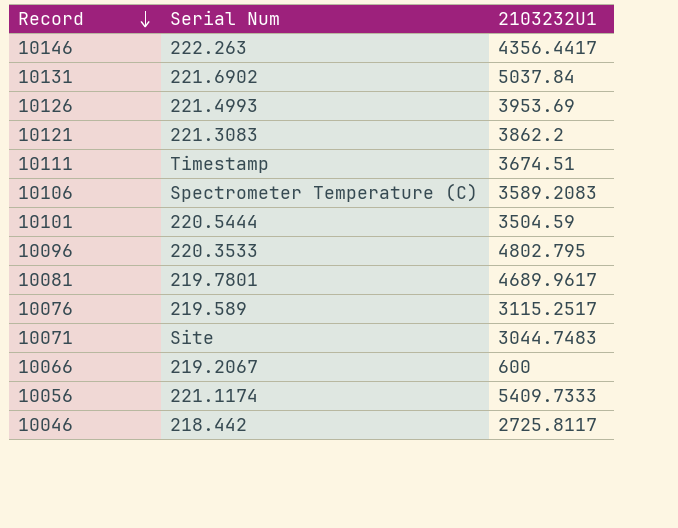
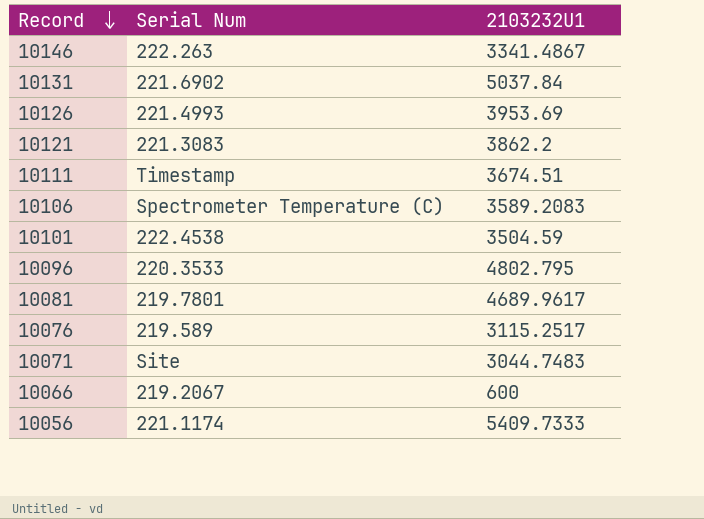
row 10046: 218.442 | 2725.8117 -> none
10146 | 2103232U1: 4356.4417 -> 3341.4867
10101 | Serial Num: 220.5444 -> 222.4538

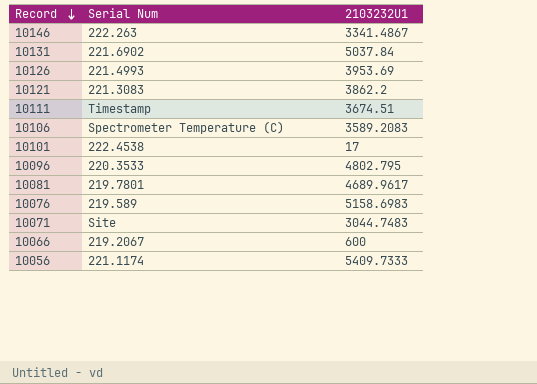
10101 | 2103232U1: 3504.59 -> 17
10076 | 2103232U1: 3115.2517 -> 5158.6983

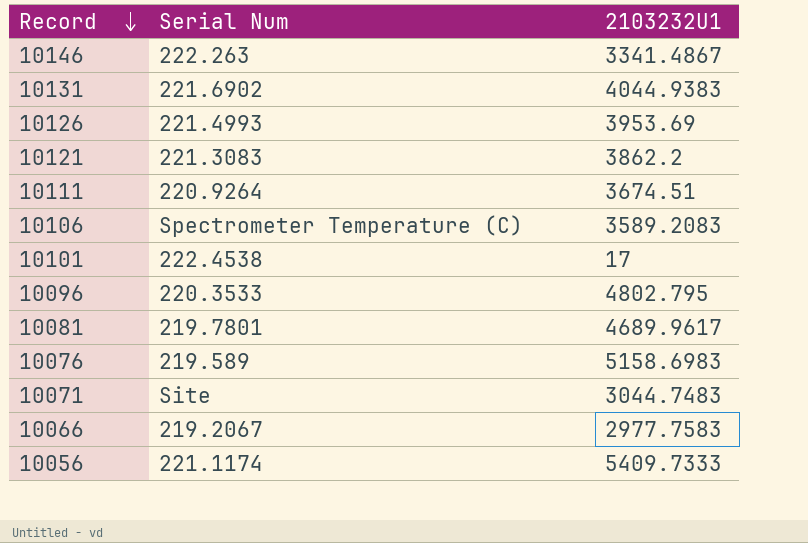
10131 | 2103232U1: 5037.84 -> 4044.9383
10111 | Serial Num: Timestamp -> 220.9264
10066 | 2103232U1: 600 -> 2977.7583

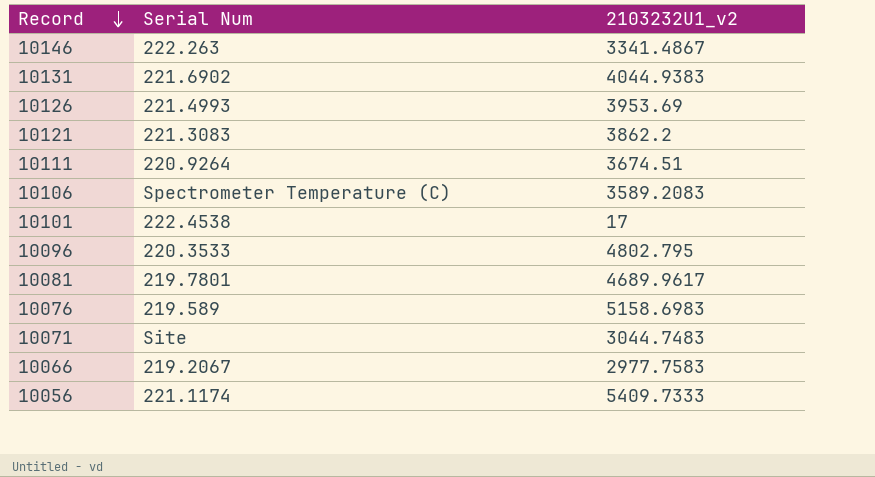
column name: 2103232U1 -> 2103232U1_v2

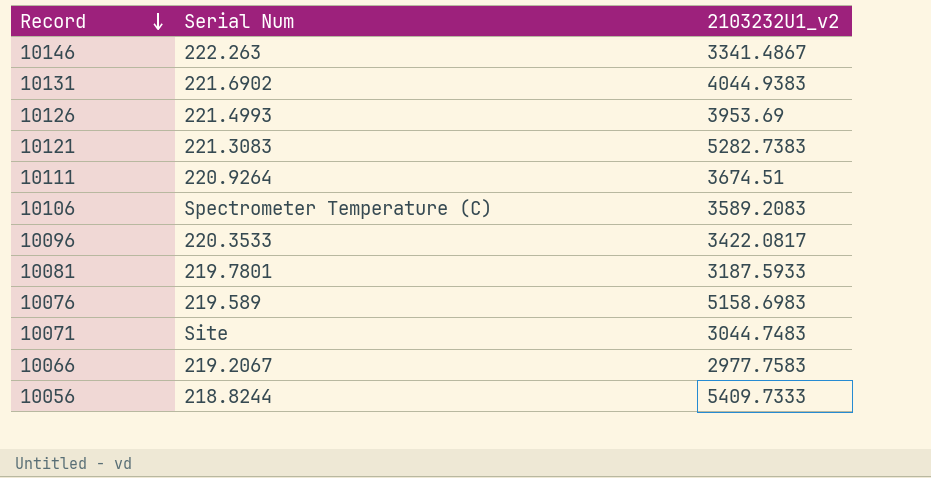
row 10101: 222.4538 | 17 -> none
10121 | 2103232U1_v2: 3862.2 -> 5282.7383
10096 | 2103232U1_v2: 4802.795 -> 3422.0817
10081 | 2103232U1_v2: 4689.9617 -> 3187.5933
10056 | Serial Num: 221.1174 -> 218.8244

